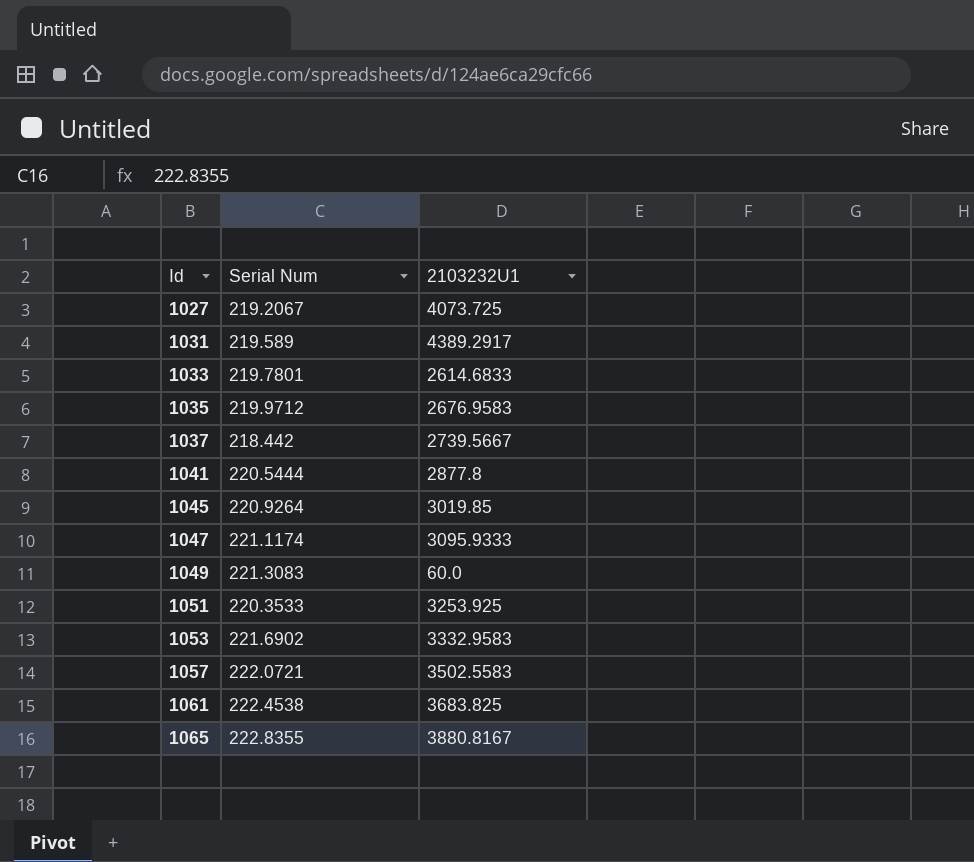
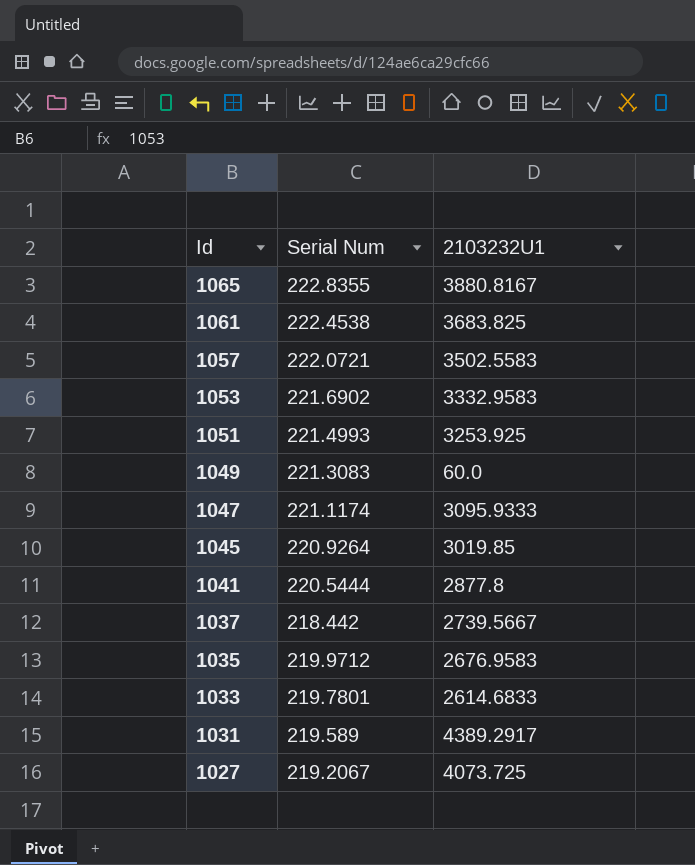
row order: Id ascending -> Id descending
1051 | Serial Num: 220.3533 -> 221.4993

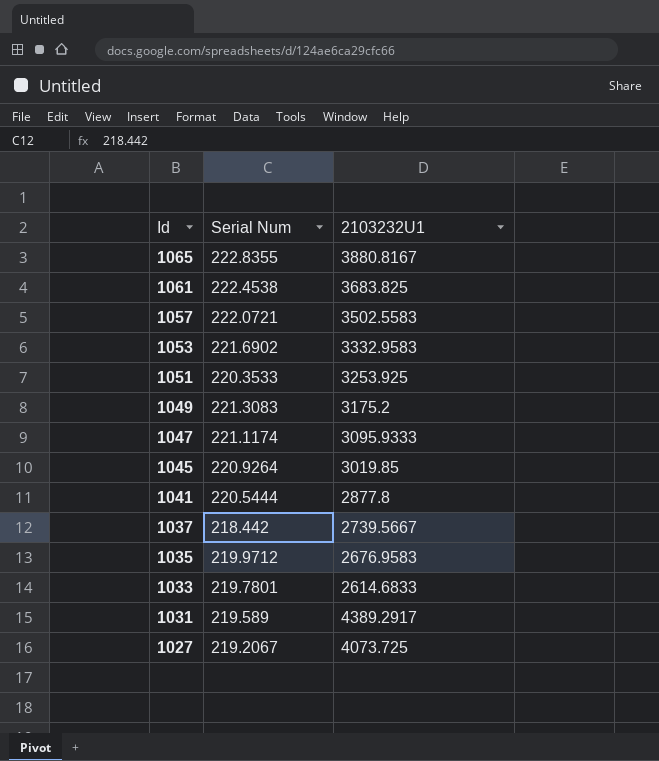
1051 | Serial Num: 221.4993 -> 220.3533
1049 | 2103232U1: 60.0 -> 3175.2

